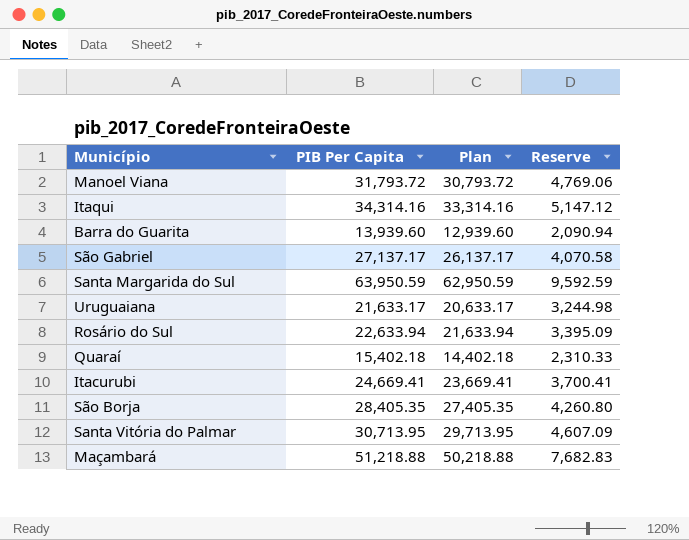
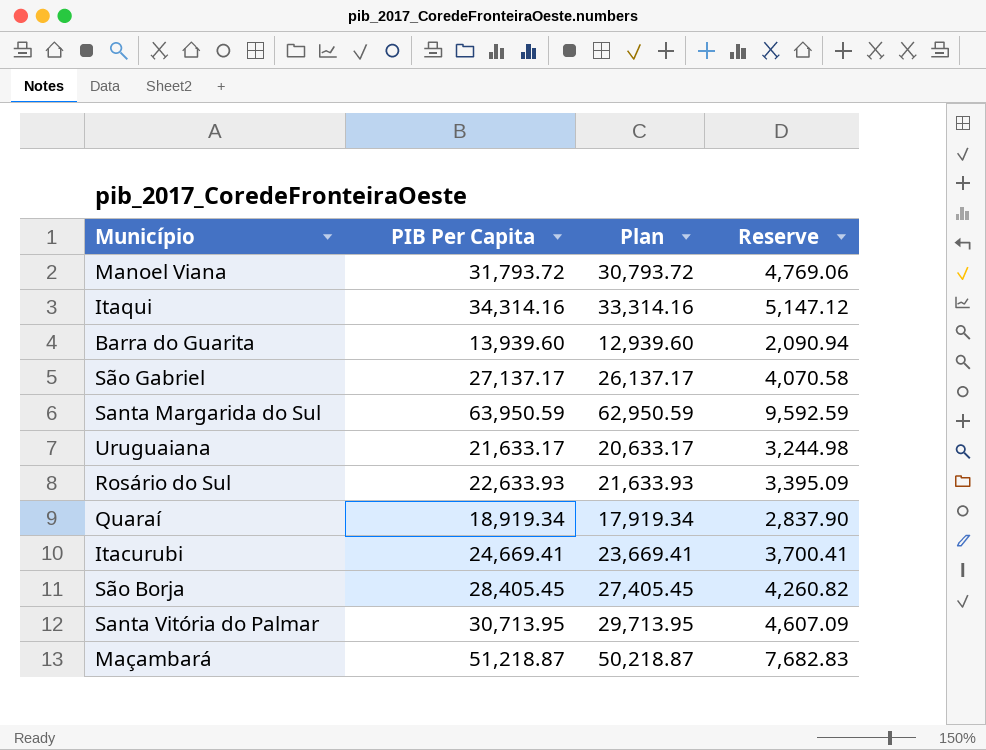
Rosário do Sul | PIB Per Capita: 22,633.94 -> 22,633.93
Rosário do Sul | Plan: 21,633.94 -> 21,633.93
Quaraí | PIB Per Capita: 15,402.18 -> 18,919.34
Quaraí | Plan: 14,402.18 -> 17,919.34
Quaraí | Reserve: 2,310.33 -> 2,837.90
São Borja | PIB Per Capita: 28,405.35 -> 28,405.45
São Borja | Plan: 27,405.35 -> 27,405.45
São Borja | Reserve: 4,260.80 -> 4,260.82
Maçambará | PIB Per Capita: 51,218.88 -> 51,218.87
Maçambará | Plan: 50,218.88 -> 50,218.87

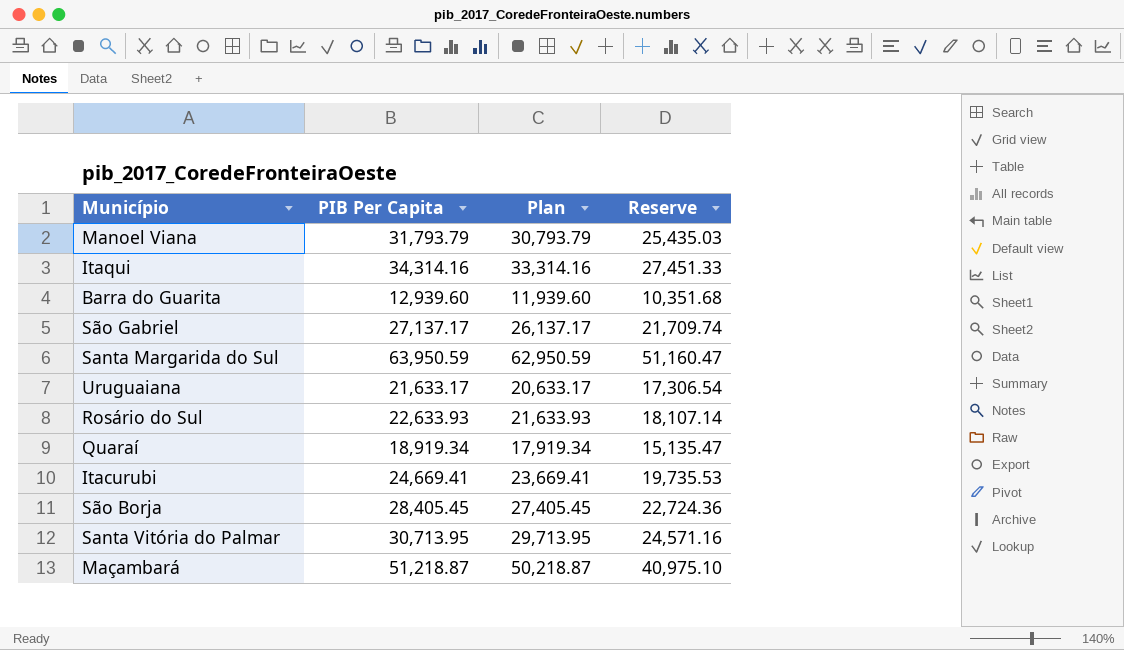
column Reserve | formula: [PIB Per Capita] * 0.15 -> [PIB Per Capita] * 0.8
Manoel Viana | PIB Per Capita: 31,793.72 -> 31,793.79
Manoel Viana | Plan: 30,793.72 -> 30,793.79
Barra do Guarita | PIB Per Capita: 13,939.60 -> 12,939.60
Barra do Guarita | Plan: 12,939.60 -> 11,939.60

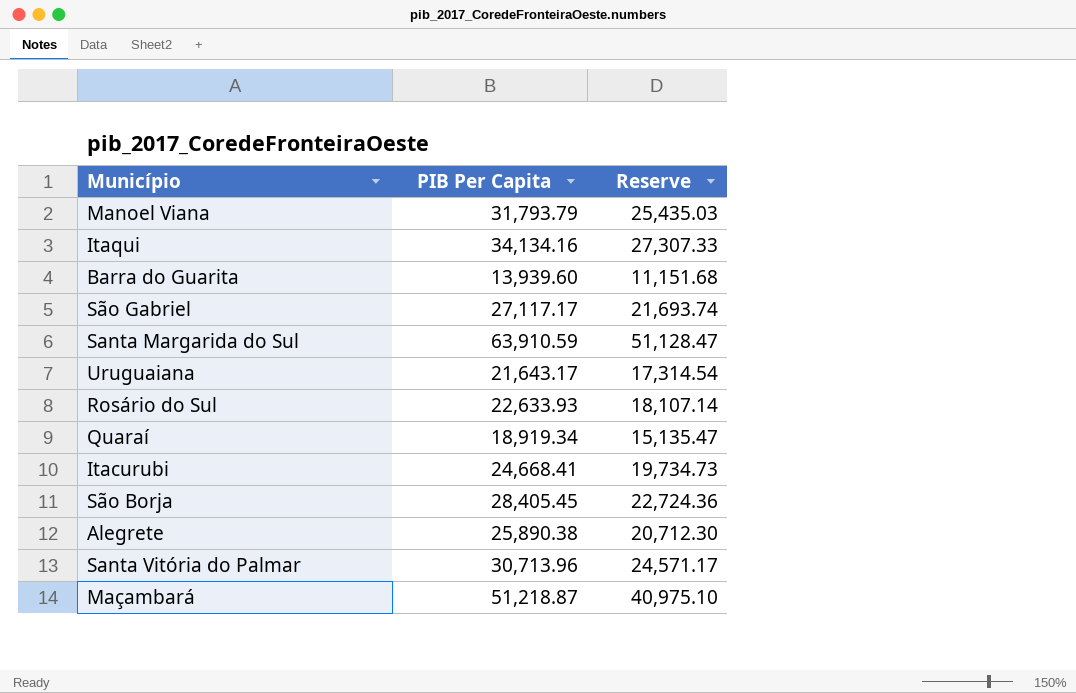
column Plan | formula: [PIB Per Capita] - 1000 -> none
Itaqui | PIB Per Capita: 34,314.16 -> 34,134.16
Itaqui | Reserve: 27,451.33 -> 27,307.33
Barra do Guarita | PIB Per Capita: 12,939.60 -> 13,939.60
Barra do Guarita | Reserve: 10,351.68 -> 11,151.68
São Gabriel | PIB Per Capita: 27,137.17 -> 27,117.17
São Gabriel | Reserve: 21,709.74 -> 21,693.74
Santa Margarida do Sul | PIB Per Capita: 63,950.59 -> 63,910.59
Santa Margarida do Sul | Reserve: 51,160.47 -> 51,128.47
Uruguaiana | PIB Per Capita: 21,633.17 -> 21,643.17
Uruguaiana | Reserve: 17,306.54 -> 17,314.54
Itacurubi | PIB Per Capita: 24,669.41 -> 24,668.41
Itacurubi | Reserve: 19,735.53 -> 19,734.73
row Alegrete: none -> 25,890.38 | 20,712.30
Santa Vitória do Palmar | PIB Per Capita: 30,713.95 -> 30,713.96
Santa Vitória do Palmar | Reserve: 24,571.16 -> 24,571.17

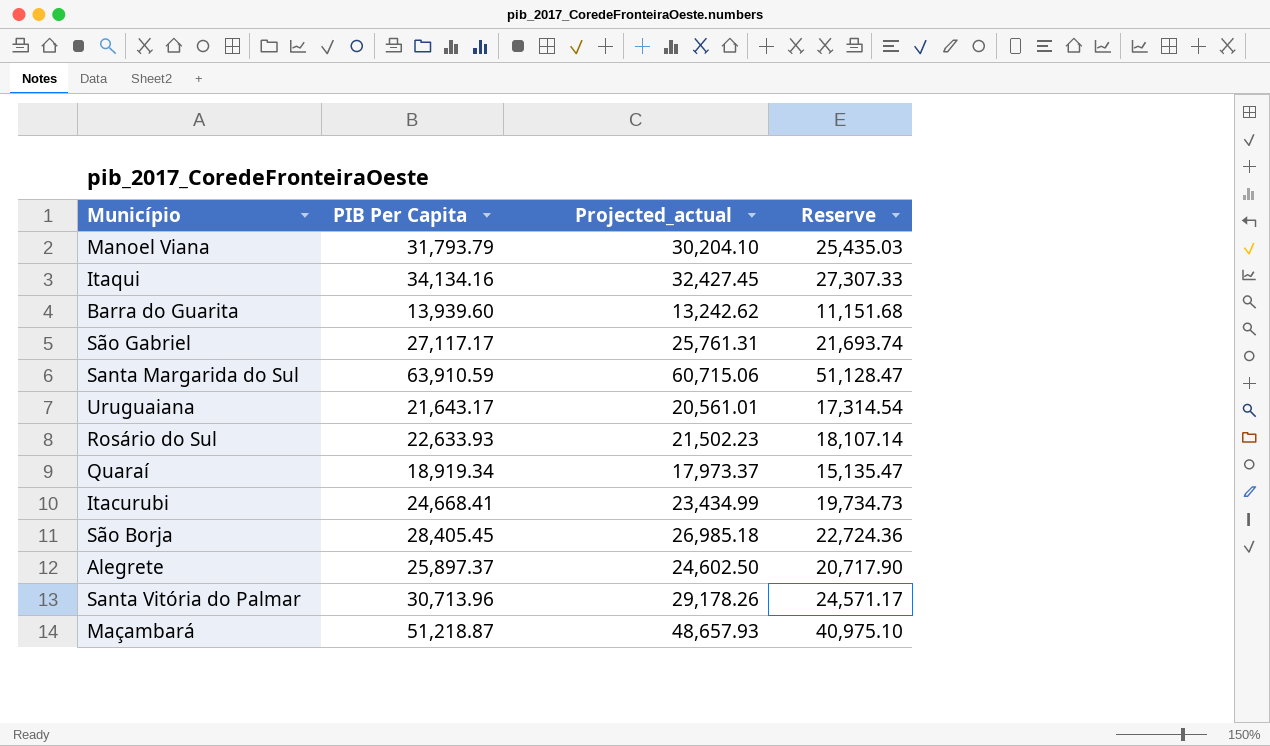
column Projected_actual | formula: none -> [PIB Per Capita] * 0.95
Alegrete | PIB Per Capita: 25,890.38 -> 25,897.37
Alegrete | Reserve: 20,712.30 -> 20,717.90

